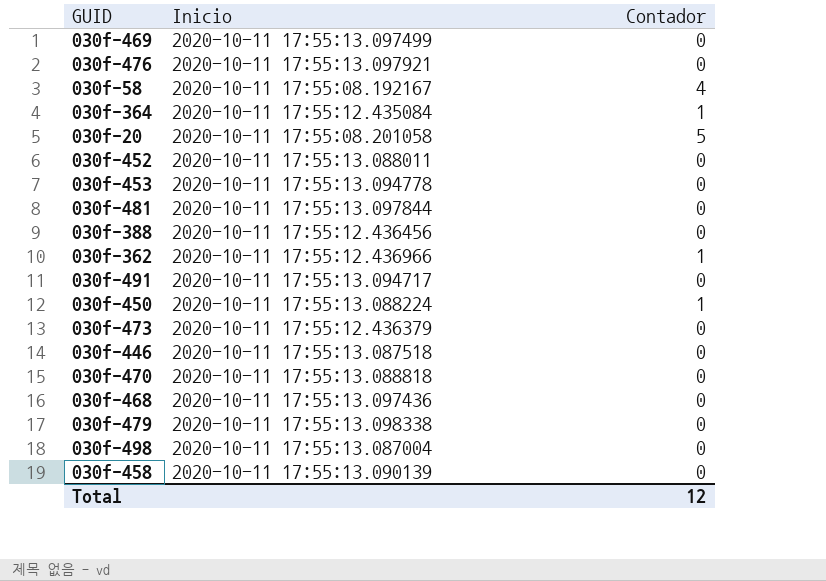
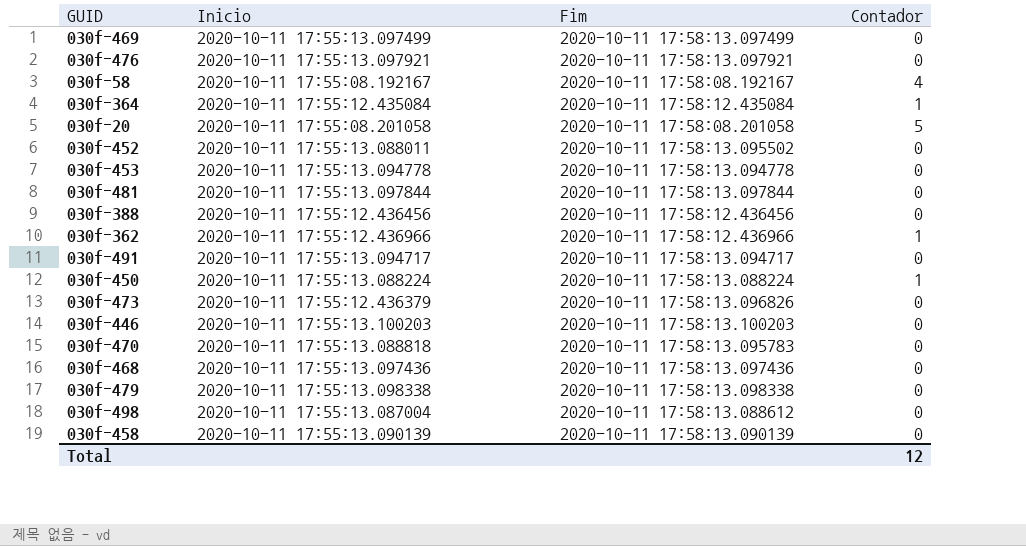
column Fim | position: none -> 3
030f-446 | Inicio: 2020-10-11 17:55:13.087518 -> 2020-10-11 17:55:13.100203

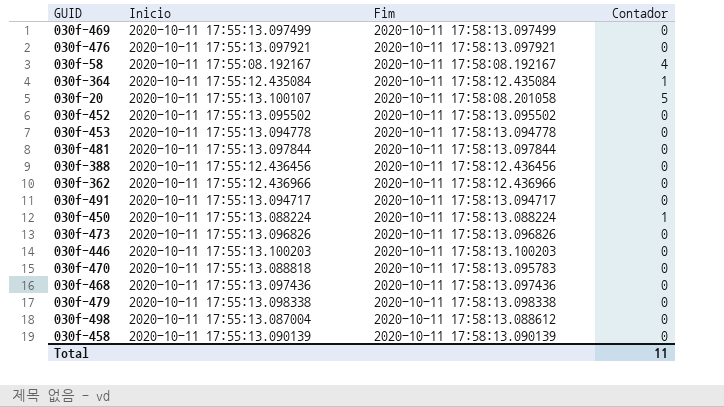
030f-20 | Inicio: 2020-10-11 17:55:08.201058 -> 2020-10-11 17:55:13.100107
030f-452 | Inicio: 2020-10-11 17:55:13.088011 -> 2020-10-11 17:55:13.095502
030f-362 | Contador: 1 -> 0
030f-473 | Inicio: 2020-10-11 17:55:12.436379 -> 2020-10-11 17:55:13.096826
Total | Contador: 12 -> 11

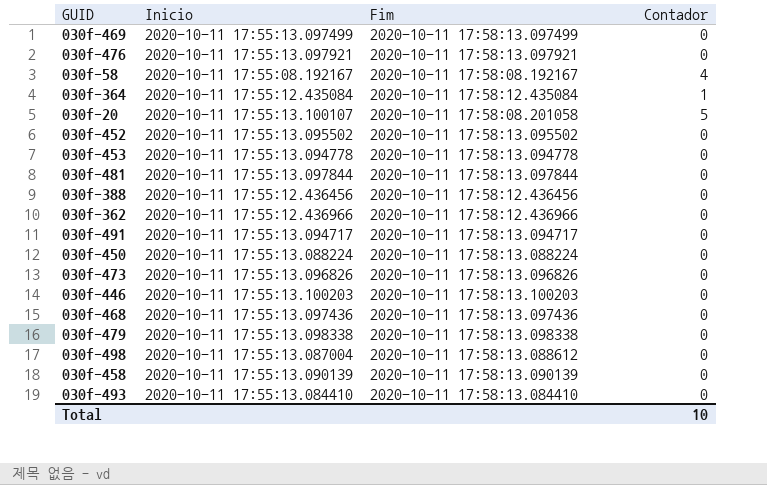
row 030f-470: 2020-10-11 17:55:13.088818 | 2020-10-11 17:58:13.095783 | 0 -> none
030f-450 | Contador: 1 -> 0
row 030f-493: none -> 2020-10-11 17:55:13.084410 | 2020-10-11 17:58:13.084410 | 0
Total | Contador: 11 -> 10

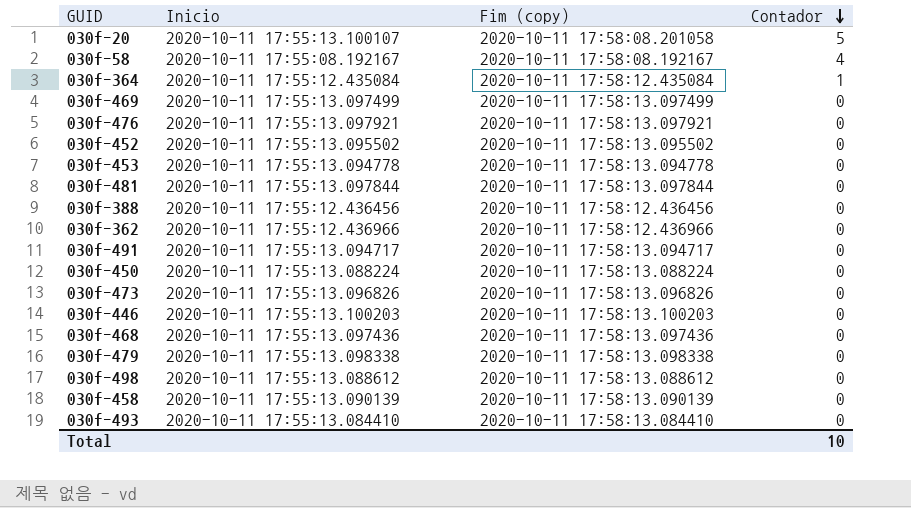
row order: none -> Contador descending
column name: Fim -> Fim (copy)
030f-498 | Inicio: 2020-10-11 17:55:13.087004 -> 2020-10-11 17:55:13.088612

